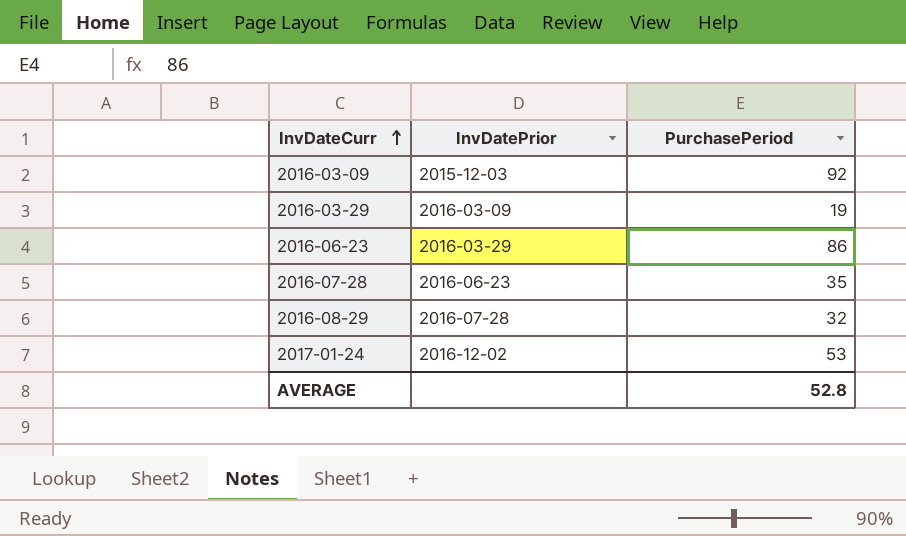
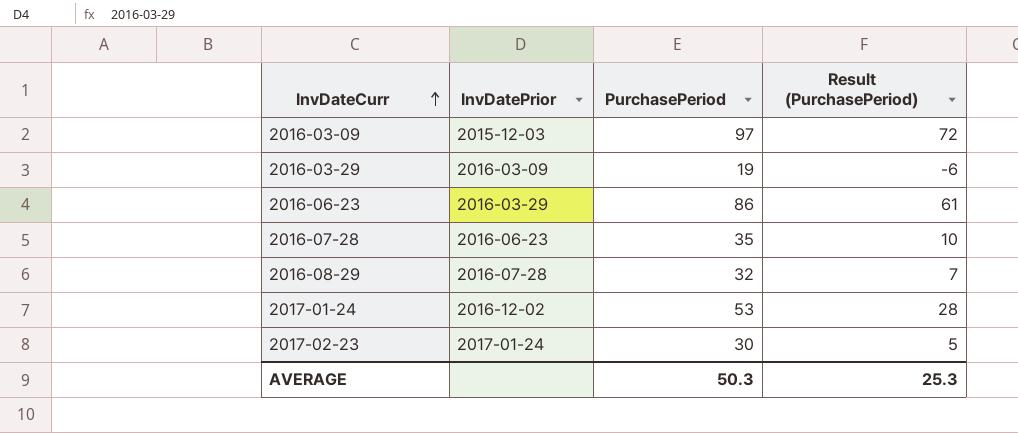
column Result (PurchasePeriod) | formula: none -> [PurchasePeriod] - 25
2016-03-09 | PurchasePeriod: 92 -> 97
row 2017-02-23: none -> 2017-01-24 | 30 | 5
AVERAGE | PurchasePeriod: 52.8 -> 50.3

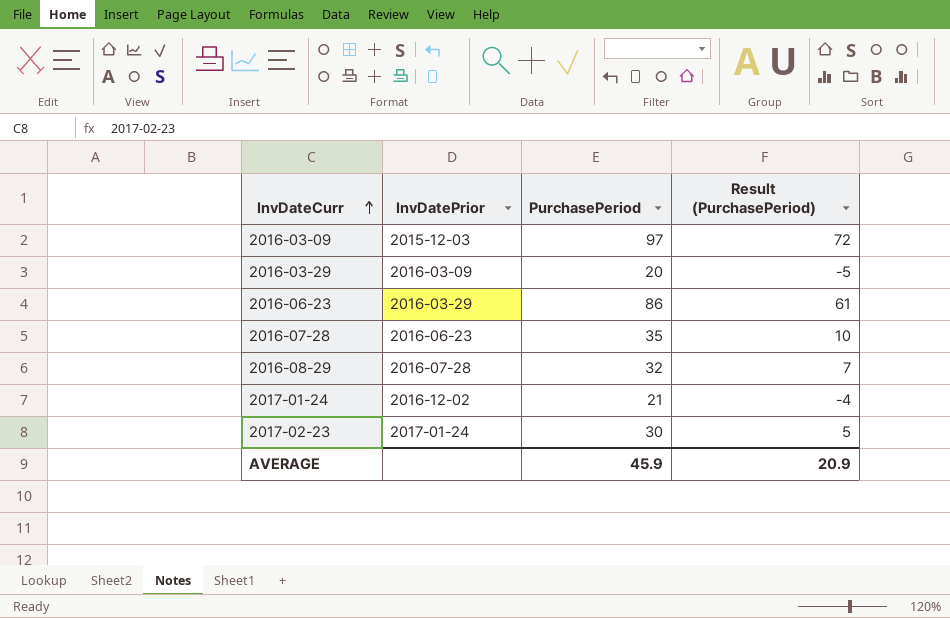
2016-03-29 | PurchasePeriod: 19 -> 20
2016-03-29 | Result (PurchasePeriod): -6 -> -5
2017-01-24 | PurchasePeriod: 53 -> 21
2017-01-24 | Result (PurchasePeriod): 28 -> -4
AVERAGE | PurchasePeriod: 50.3 -> 45.9
AVERAGE | Result (PurchasePeriod): 25.3 -> 20.9

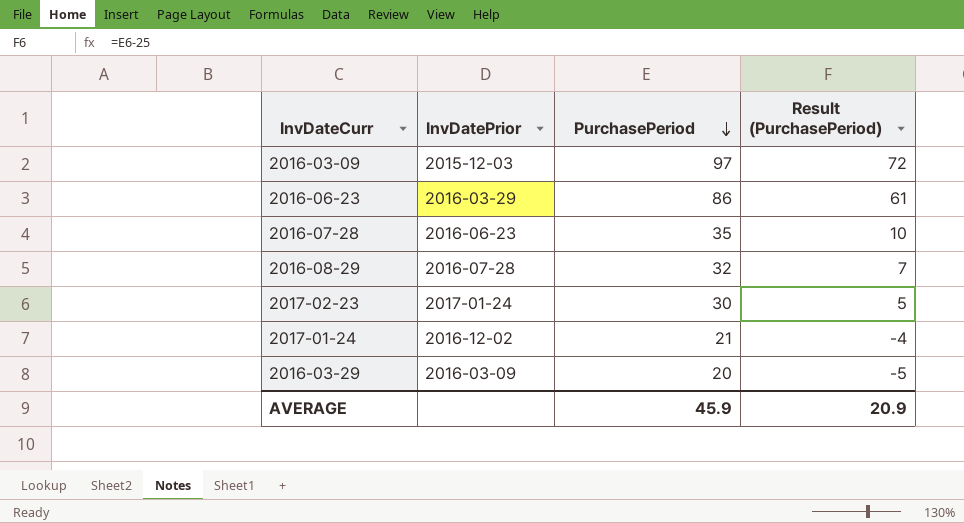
row order: InvDateCurr ascending -> PurchasePeriod descending

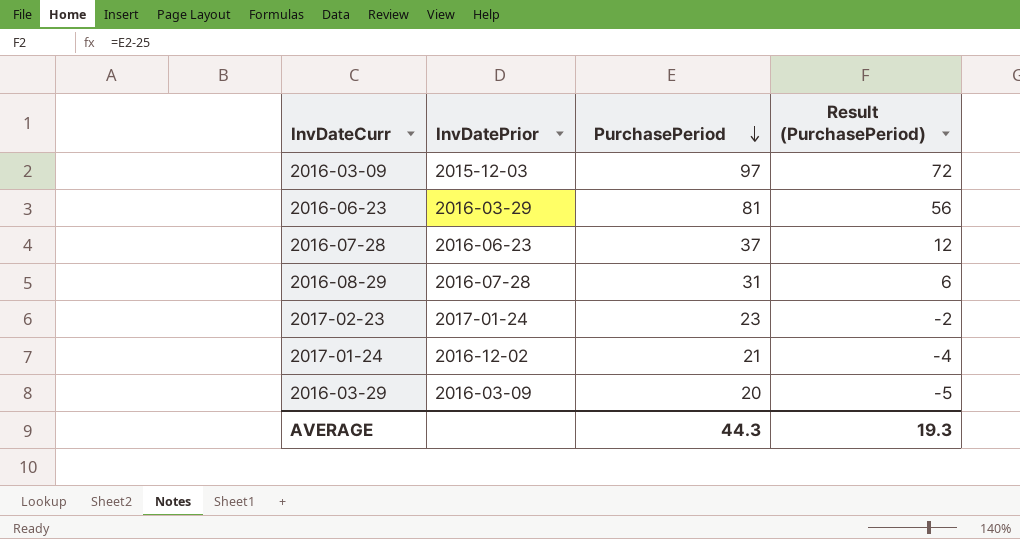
2016-06-23 | PurchasePeriod: 86 -> 81
2016-06-23 | Result (PurchasePeriod): 61 -> 56
2016-07-28 | PurchasePeriod: 35 -> 37
2016-07-28 | Result (PurchasePeriod): 10 -> 12
2016-08-29 | PurchasePeriod: 32 -> 31
2016-08-29 | Result (PurchasePeriod): 7 -> 6
2017-02-23 | PurchasePeriod: 30 -> 23
2017-02-23 | Result (PurchasePeriod): 5 -> -2
AVERAGE | PurchasePeriod: 45.9 -> 44.3
AVERAGE | Result (PurchasePeriod): 20.9 -> 19.3

